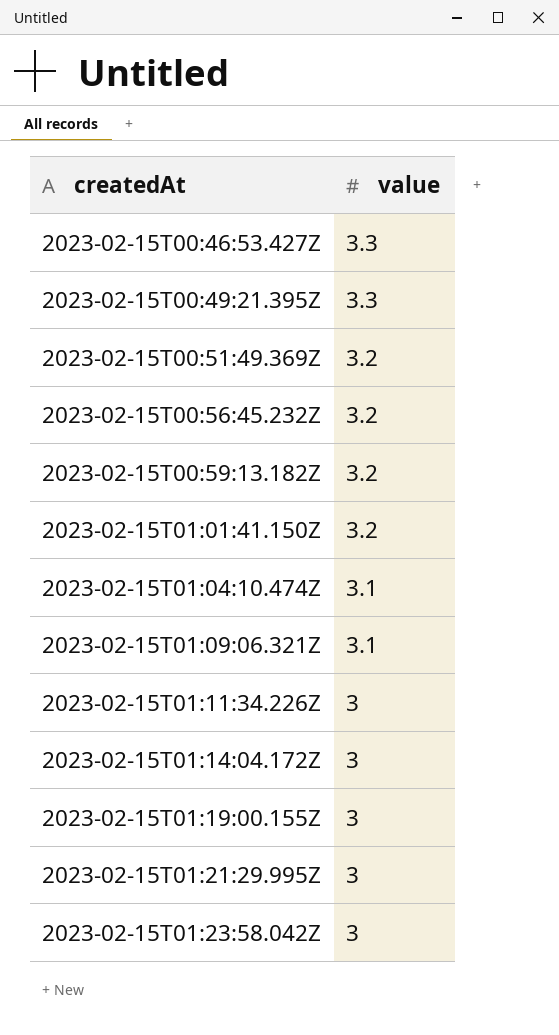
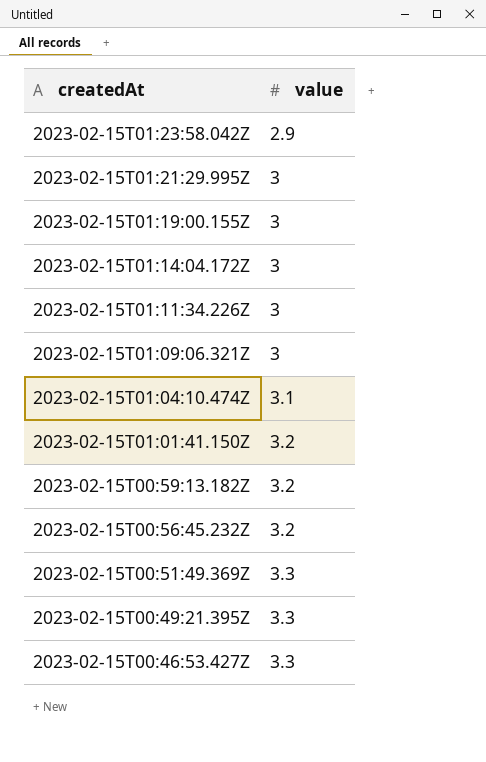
row order: createdAt ascending -> createdAt descending
2023-02-15T01:23:58.042Z | value: 3 -> 2.9
2023-02-15T01:09:06.321Z | value: 3.1 -> 3
2023-02-15T00:51:49.369Z | value: 3.2 -> 3.3

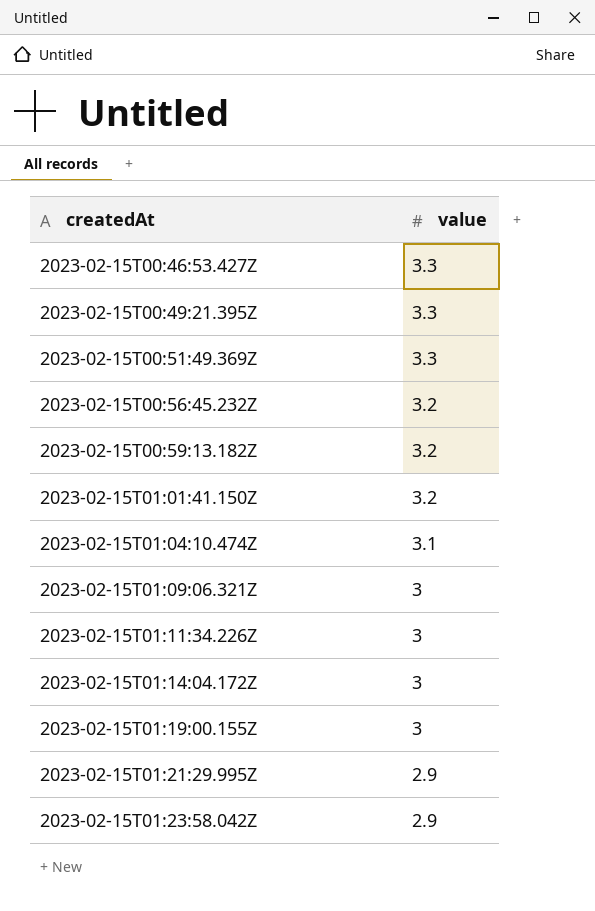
row order: createdAt descending -> createdAt ascending
2023-02-15T01:21:29.995Z | value: 3 -> 2.9

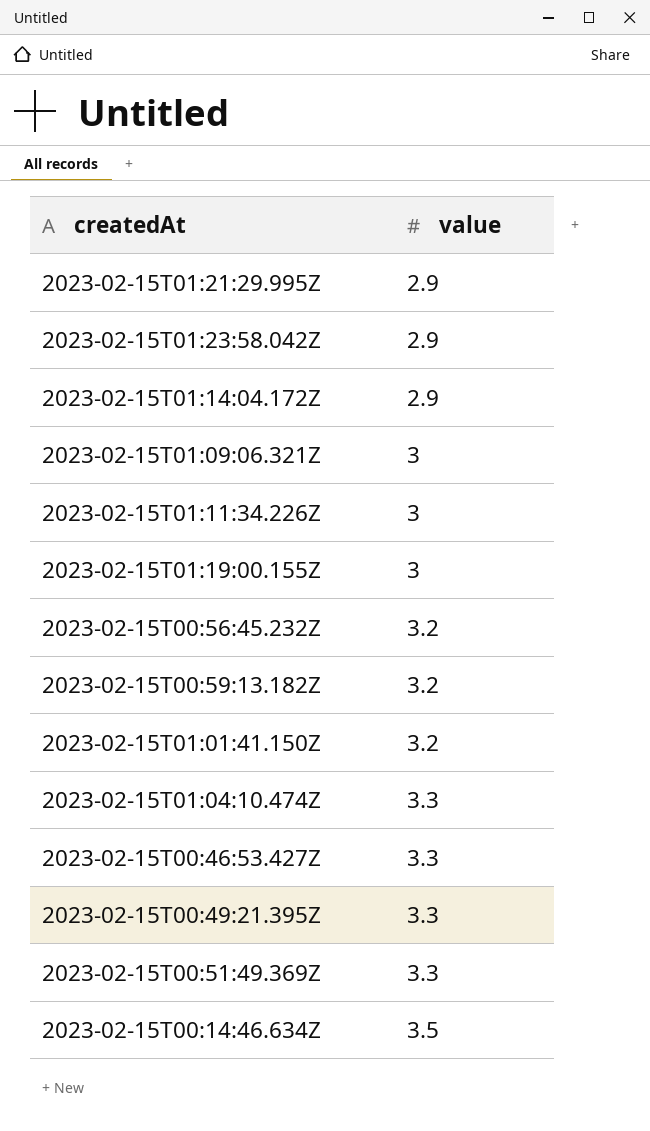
row order: createdAt ascending -> value ascending
2023-02-15T01:14:04.172Z | value: 3 -> 2.9
2023-02-15T01:04:10.474Z | value: 3.1 -> 3.3
row 2023-02-15T00:14:46.634Z: none -> 3.5

